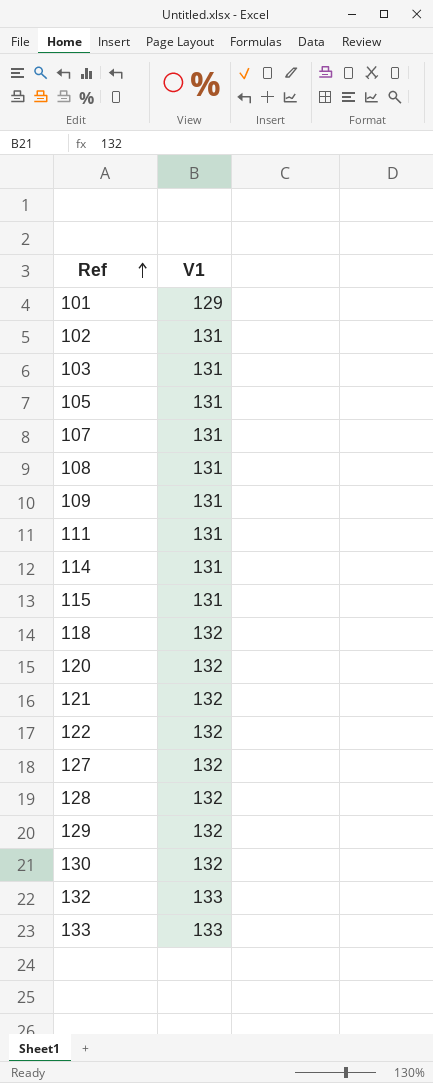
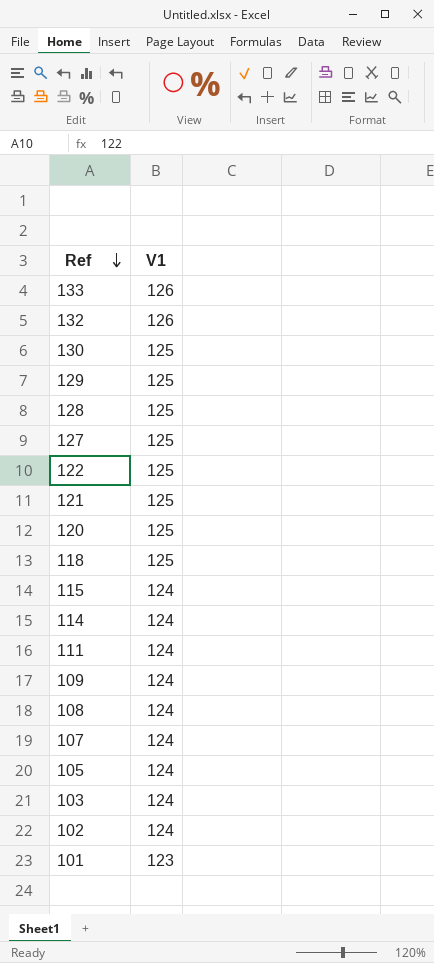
row order: Ref ascending -> Ref descending
133 | V1: 133 -> 126
132 | V1: 133 -> 126
130 | V1: 132 -> 125
129 | V1: 132 -> 125
128 | V1: 132 -> 125
127 | V1: 132 -> 125
122 | V1: 132 -> 125
121 | V1: 132 -> 125
120 | V1: 132 -> 125
118 | V1: 132 -> 125
115 | V1: 131 -> 124
114 | V1: 131 -> 124
111 | V1: 131 -> 124
109 | V1: 131 -> 124
108 | V1: 131 -> 124
107 | V1: 131 -> 124
105 | V1: 131 -> 124
103 | V1: 131 -> 124
102 | V1: 131 -> 124
101 | V1: 129 -> 123

